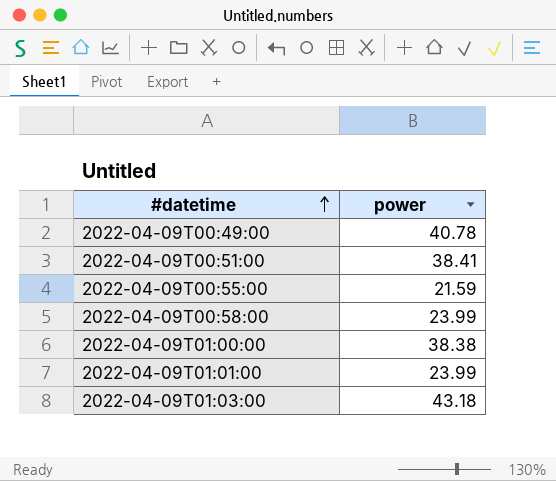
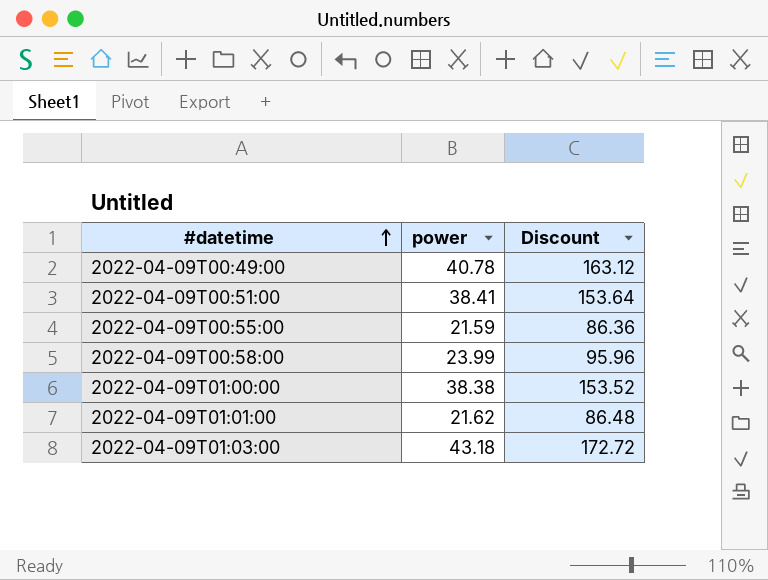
column Discount | formula: none -> [power] * 4
2022-04-09T01:01:00 | power: 23.99 -> 21.62

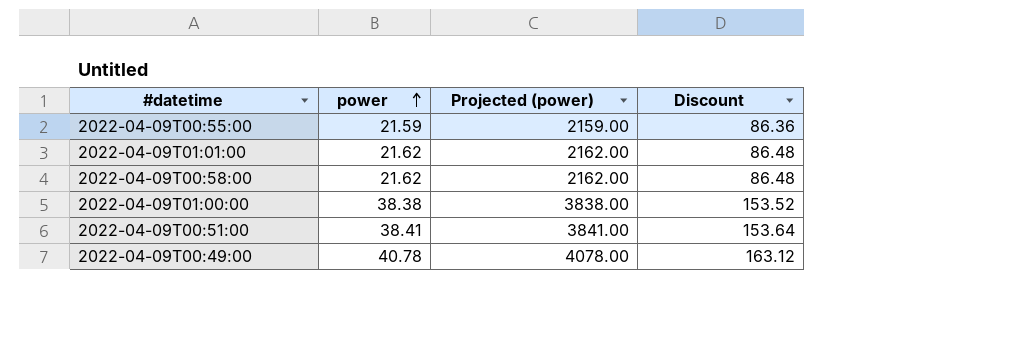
row order: #datetime ascending -> power ascending
column Projected (power) | formula: none -> [power] * 100
row 2022-04-09T01:03:00: 43.18 | 172.72 -> none
2022-04-09T00:58:00 | power: 23.99 -> 21.62
2022-04-09T00:58:00 | Discount: 95.96 -> 86.48

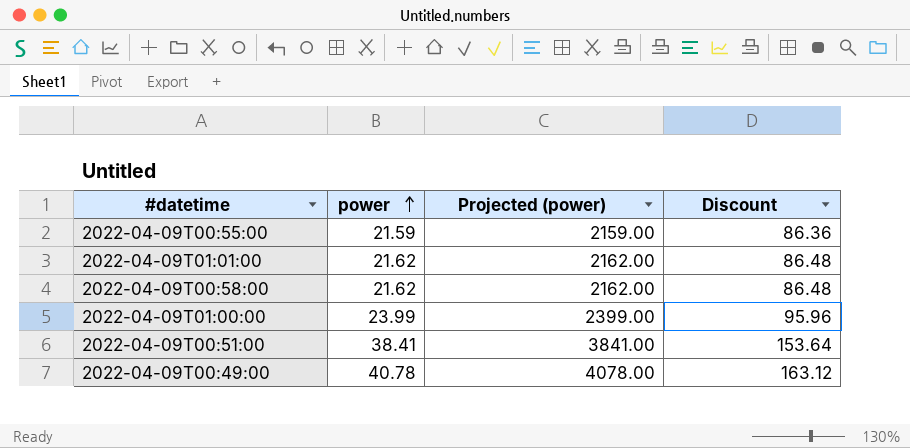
2022-04-09T01:00:00 | power: 38.38 -> 23.99
2022-04-09T01:00:00 | Projected (power): 3838.00 -> 2399.00
2022-04-09T01:00:00 | Discount: 153.52 -> 95.96

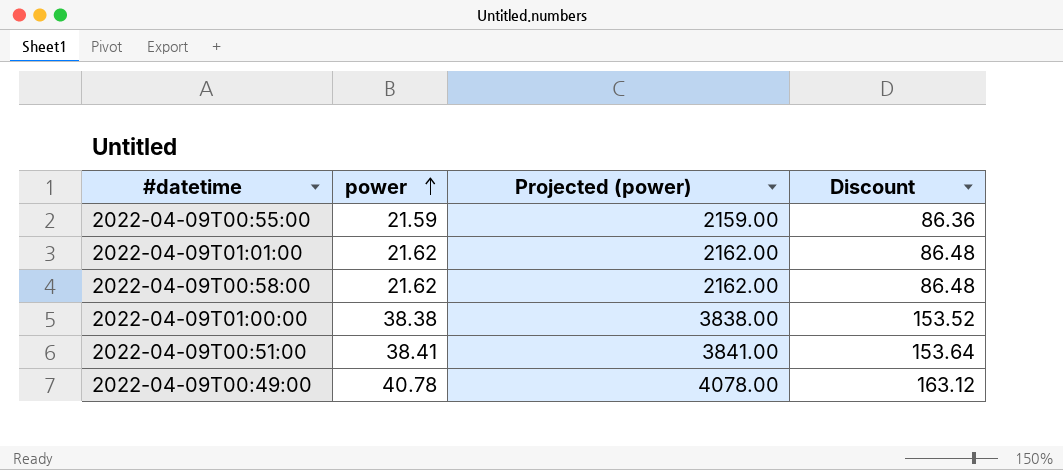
2022-04-09T01:00:00 | power: 23.99 -> 38.38
2022-04-09T01:00:00 | Projected (power): 2399.00 -> 3838.00
2022-04-09T01:00:00 | Discount: 95.96 -> 153.52

